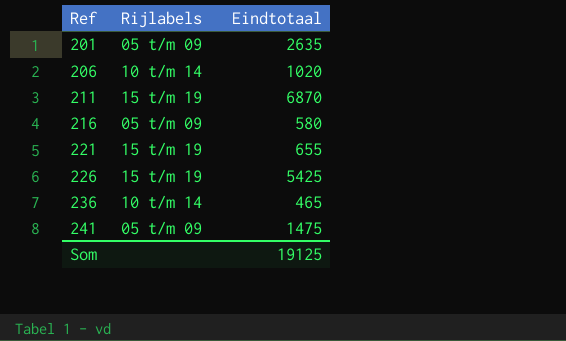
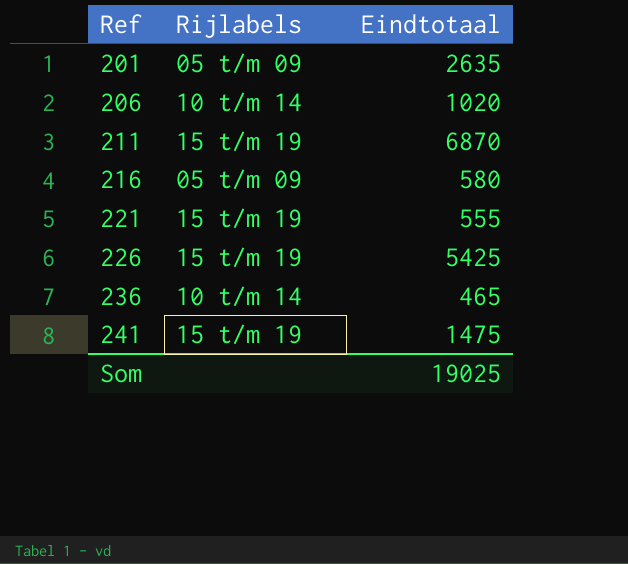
221 | Eindtotaal: 655 -> 555
241 | Rijlabels: 05 t/m 09 -> 15 t/m 19
Som | Eindtotaal: 19125 -> 19025

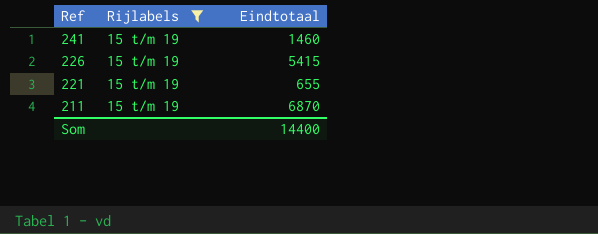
filter: none -> Rijlabels = 15 t/m 19
row order: Ref ascending -> Ref descending
241 | Eindtotaal: 1475 -> 1460
226 | Eindtotaal: 5425 -> 5415
221 | Eindtotaal: 555 -> 655
Som | Eindtotaal: 19025 -> 14400

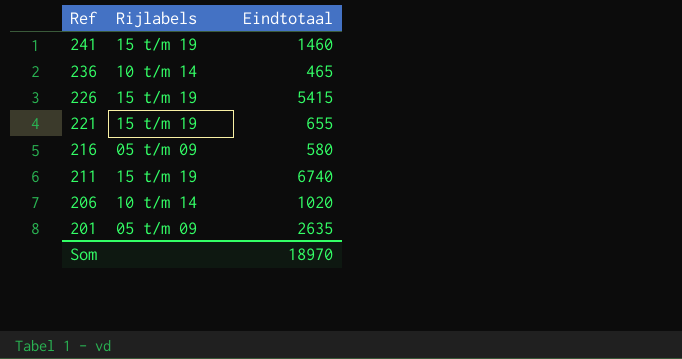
filter: Rijlabels = 15 t/m 19 -> none
211 | Eindtotaal: 6870 -> 6740
Som | Eindtotaal: 14400 -> 18970

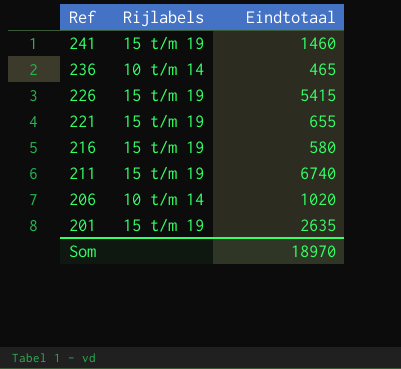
216 | Rijlabels: 05 t/m 09 -> 15 t/m 19
201 | Rijlabels: 05 t/m 09 -> 15 t/m 19

